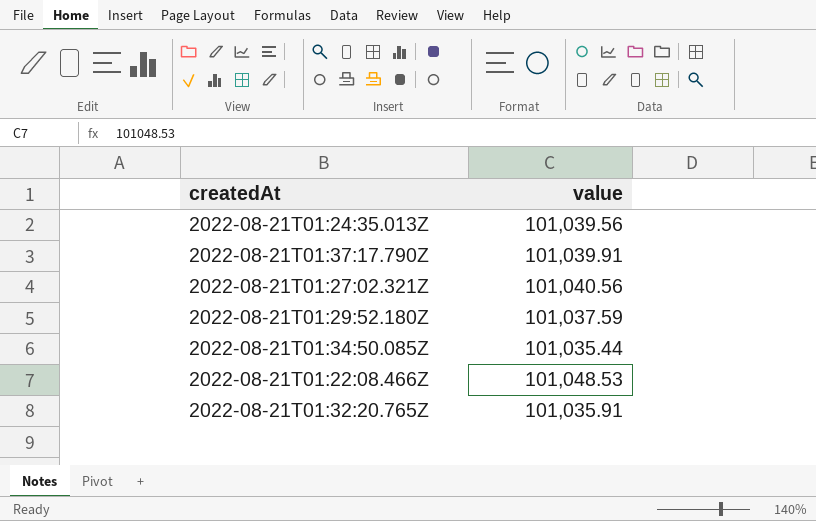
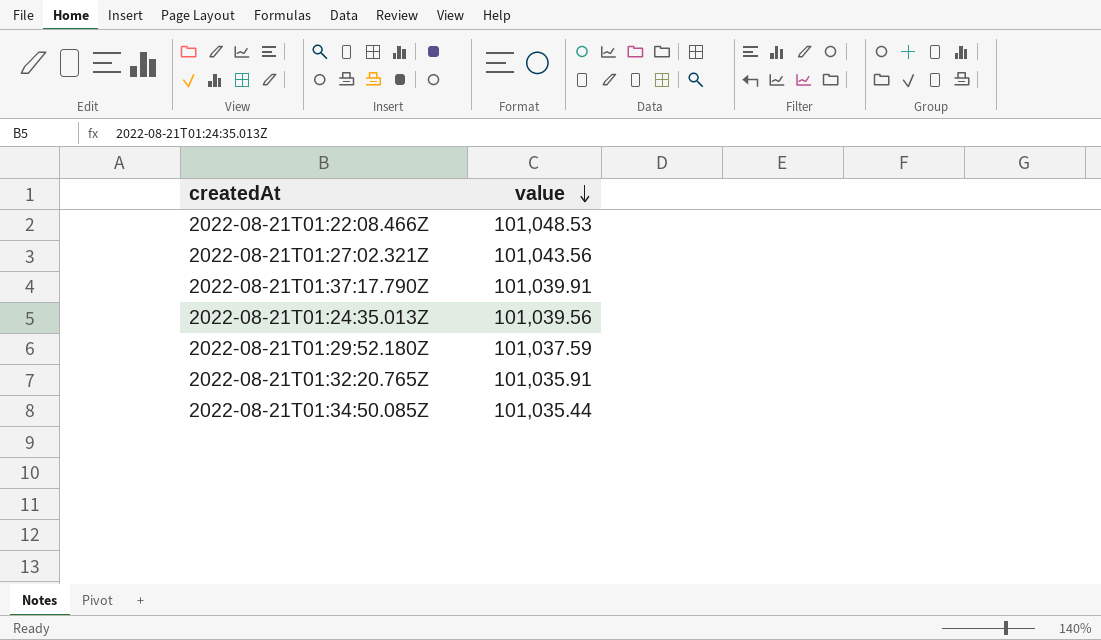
row order: none -> value descending
2022-08-21T01:27:02.321Z | value: 101,040.56 -> 101,043.56

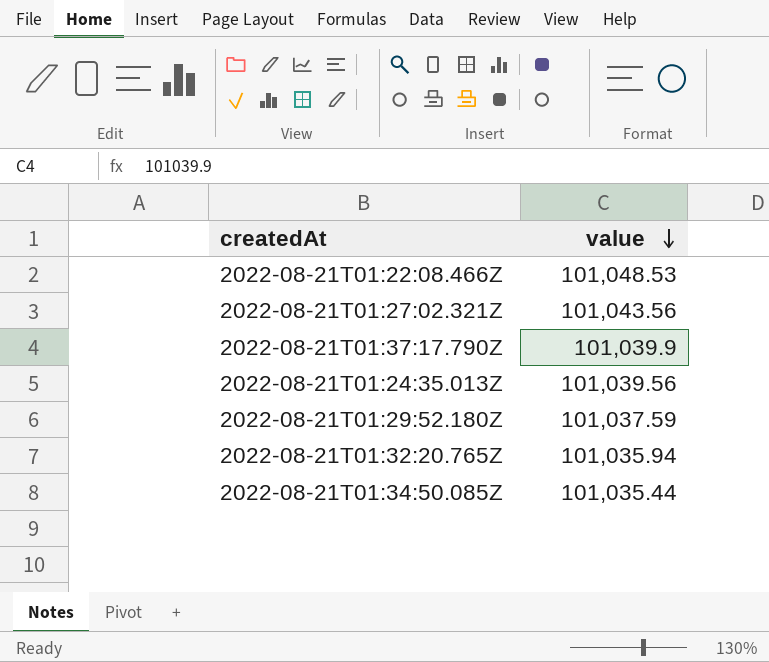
2022-08-21T01:37:17.790Z | value: 101,039.91 -> 101,039.9
2022-08-21T01:32:20.765Z | value: 101,035.91 -> 101,035.94

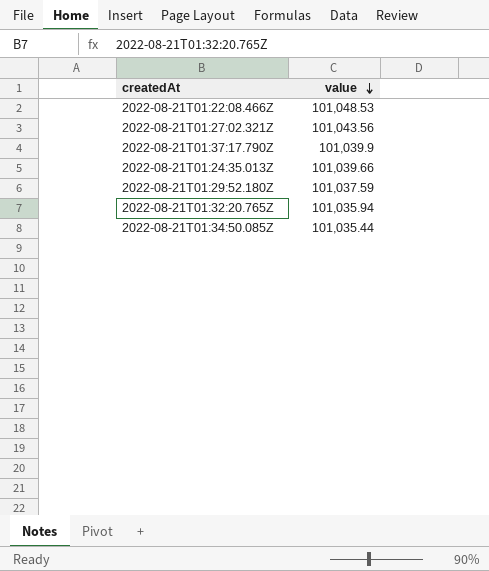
2022-08-21T01:24:35.013Z | value: 101,039.56 -> 101,039.66

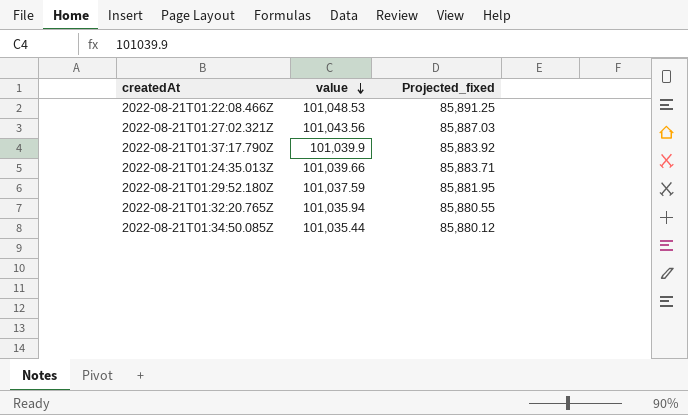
column Projected_fixed | formula: none -> [value] * 0.85

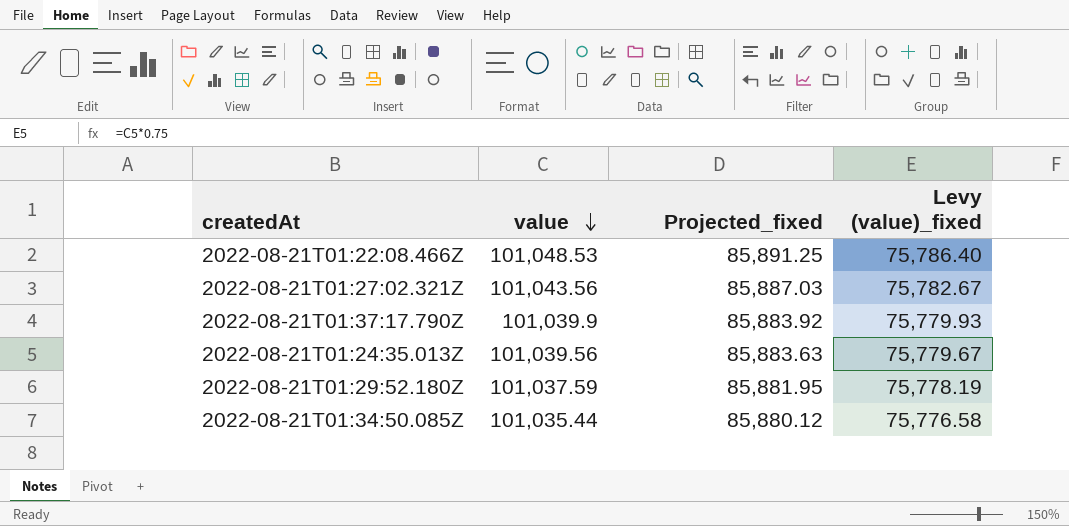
column Levy (value)_fixed | formula: none -> [value] * 0.75
row 2022-08-21T01:32:20.765Z: 101,035.94 | 85,880.55 -> none
2022-08-21T01:24:35.013Z | value: 101,039.66 -> 101,039.56
2022-08-21T01:24:35.013Z | Projected_fixed: 85,883.71 -> 85,883.63

